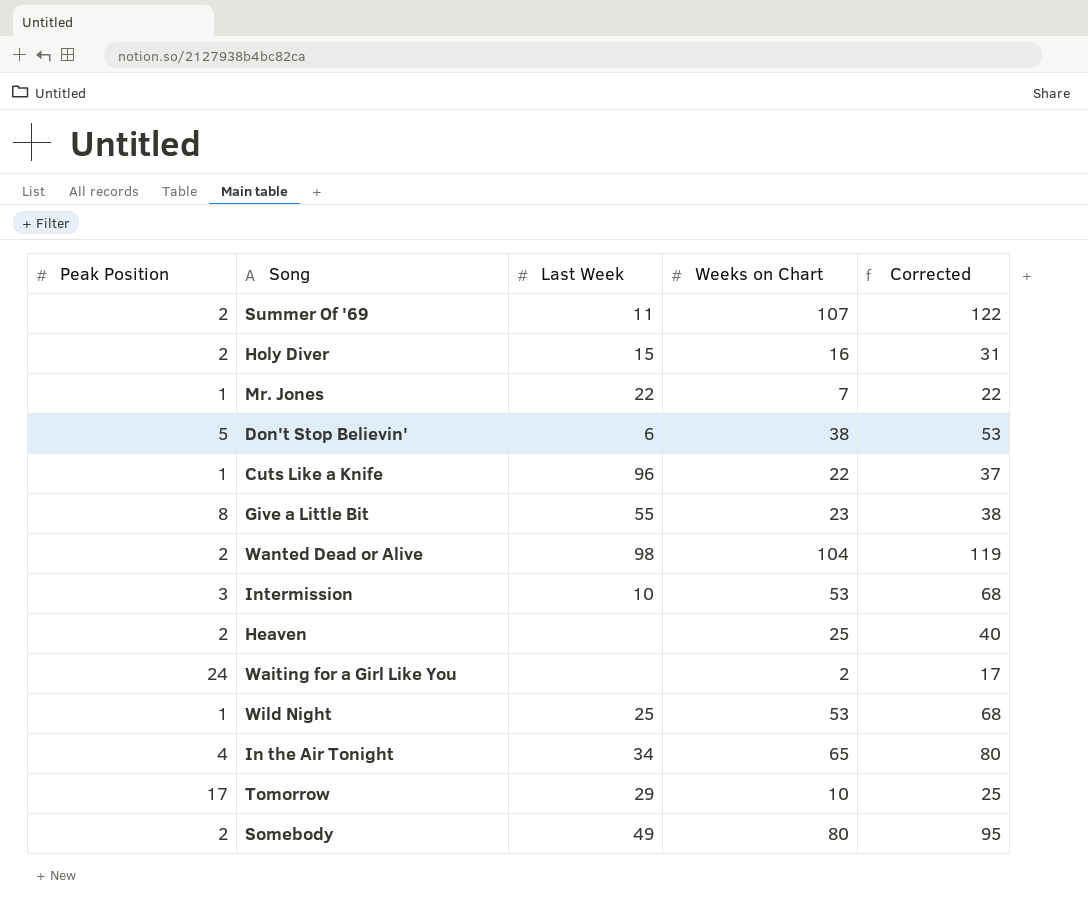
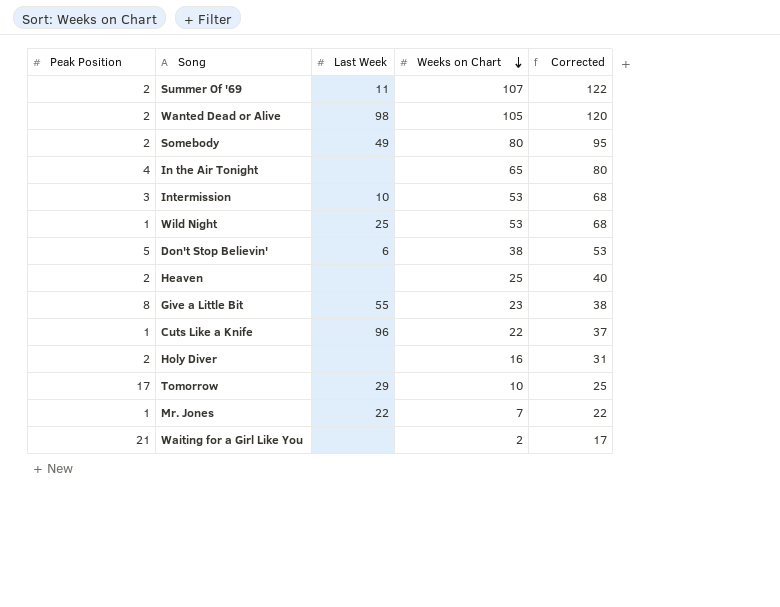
row order: none -> Weeks on Chart descending
Wanted Dead or Alive | Weeks on Chart: 104 -> 105
Wanted Dead or Alive | Corrected: 119 -> 120
In the Air Tonight | Last Week: 34 -> none
Holy Diver | Last Week: 15 -> none
Waiting for a Girl Like You | Peak Position: 24 -> 21

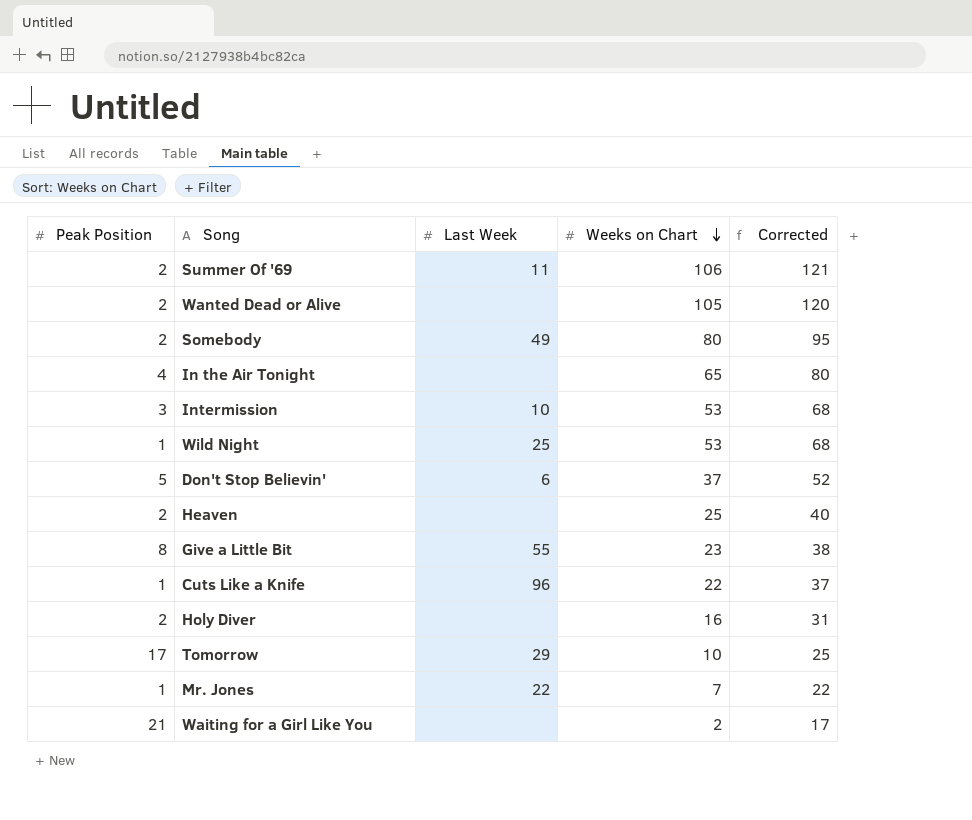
Summer Of '69 | Weeks on Chart: 107 -> 106
Summer Of '69 | Corrected: 122 -> 121
Wanted Dead or Alive | Last Week: 98 -> none
Don't Stop Believin' | Weeks on Chart: 38 -> 37
Don't Stop Believin' | Corrected: 53 -> 52

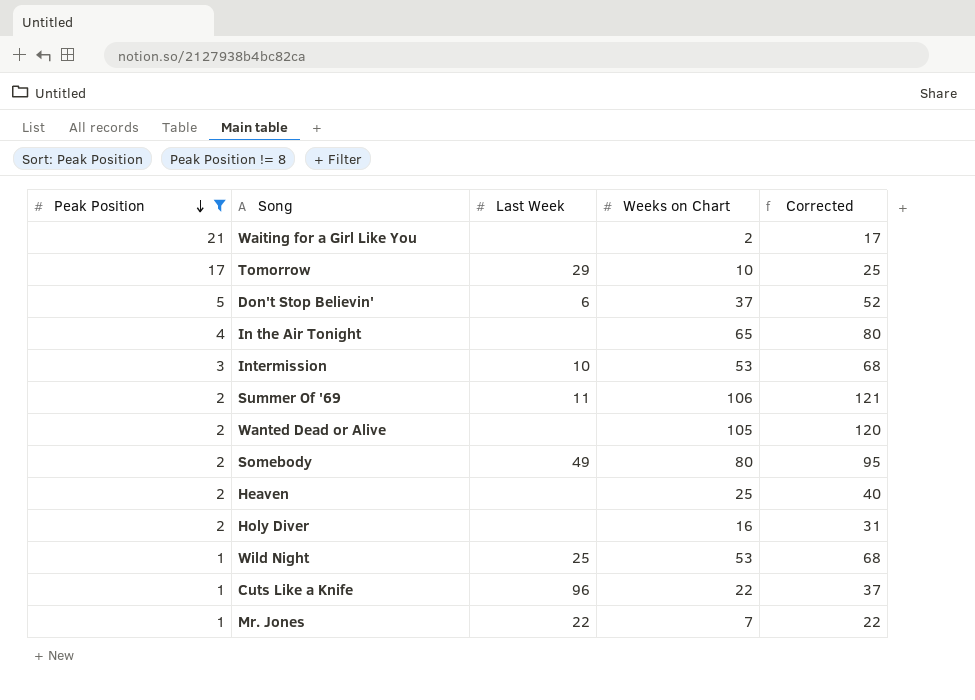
filter: none -> Peak Position != 8
row order: Weeks on Chart descending -> Peak Position descending

